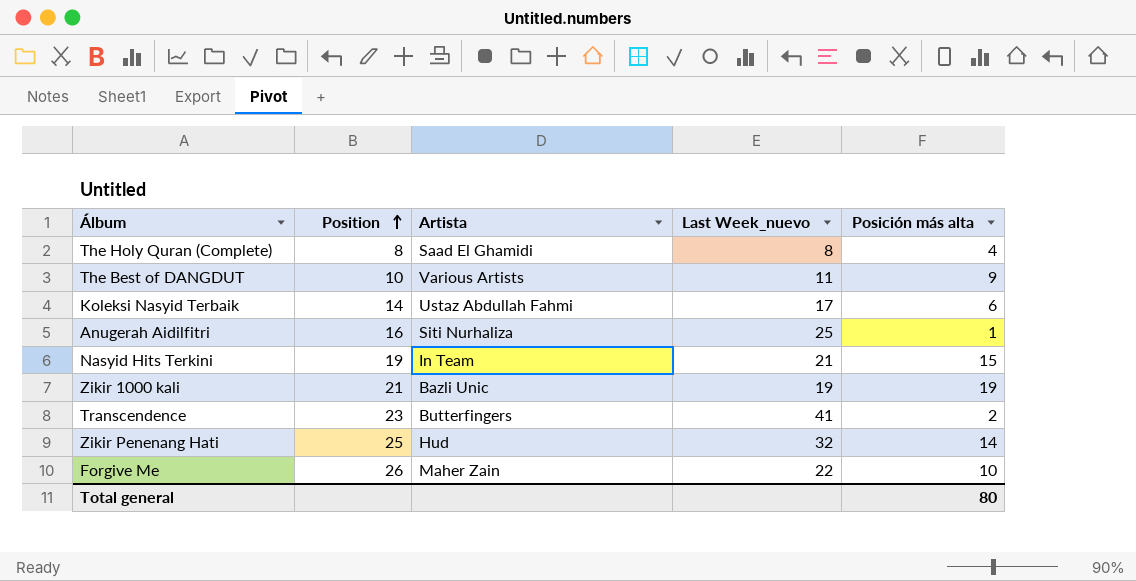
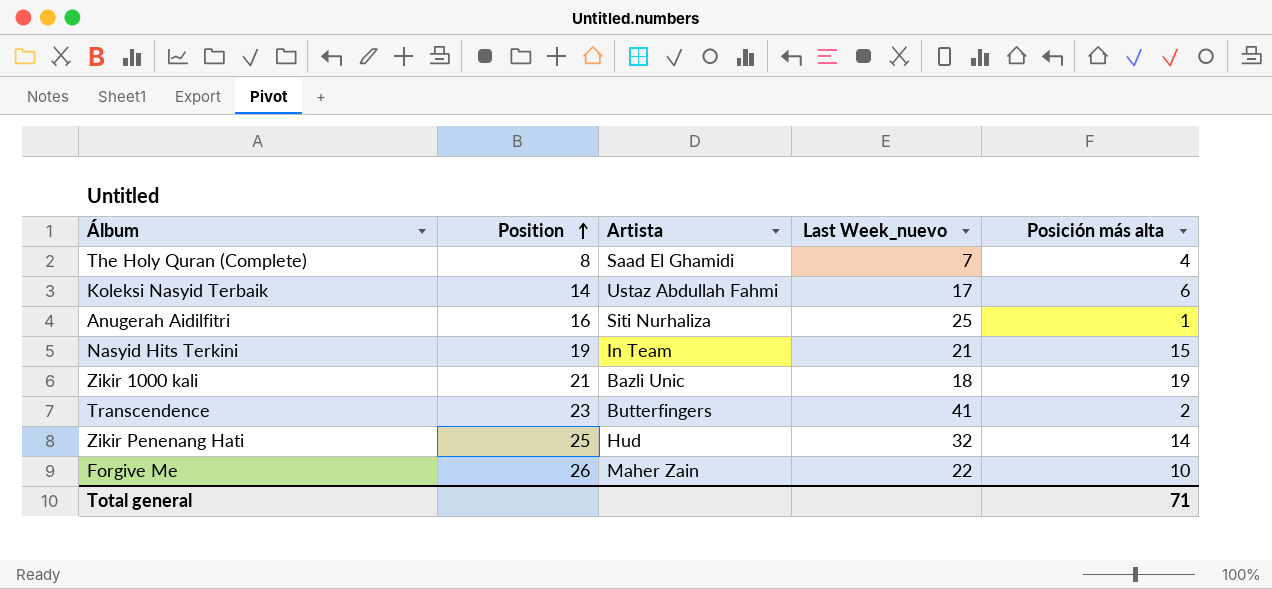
row The Best of DANGDUT: 10 | Various Artists | 11 | 9 -> none
The Holy Quran (Complete) | Last Week_nuevo: 8 -> 7
Zikir 1000 kali | Last Week_nuevo: 19 -> 18
Total general | Posición más alta: 80 -> 71

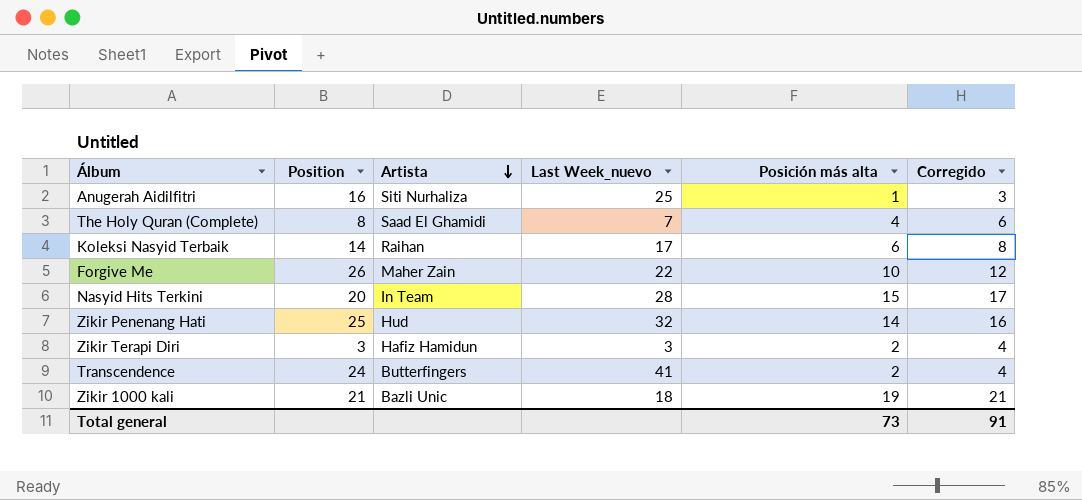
row order: Position ascending -> Artista descending
column Corregido | formula: none -> [Posición más alta] + 2
Koleksi Nasyid Terbaik | Artista: Ustaz Abdullah Fahmi -> Raihan
Nasyid Hits Terkini | Position: 19 -> 20
Nasyid Hits Terkini | Last Week_nuevo: 21 -> 28
row Zikir Terapi Diri: none -> 3 | Hafiz Hamidun | 3 | 2 | 4
Transcendence | Position: 23 -> 24
Total general | Posición más alta: 71 -> 73

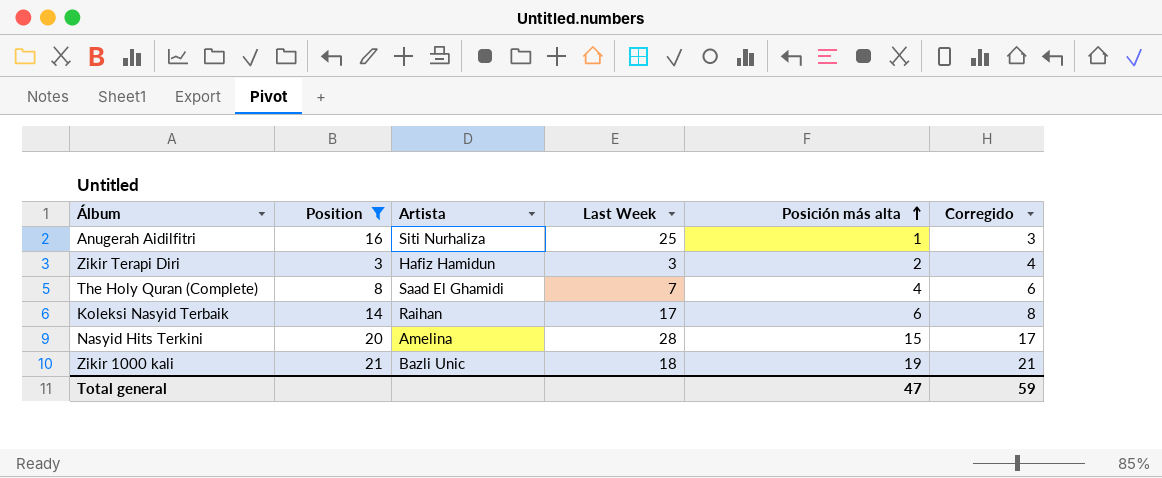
filter: none -> Position <= 21
row order: Artista descending -> Posición más alta ascending
column name: Last Week_nuevo -> Last Week
Nasyid Hits Terkini | Artista: In Team -> Amelina
Total general | Posición más alta: 73 -> 47
Total general | Corregido: 91 -> 59

